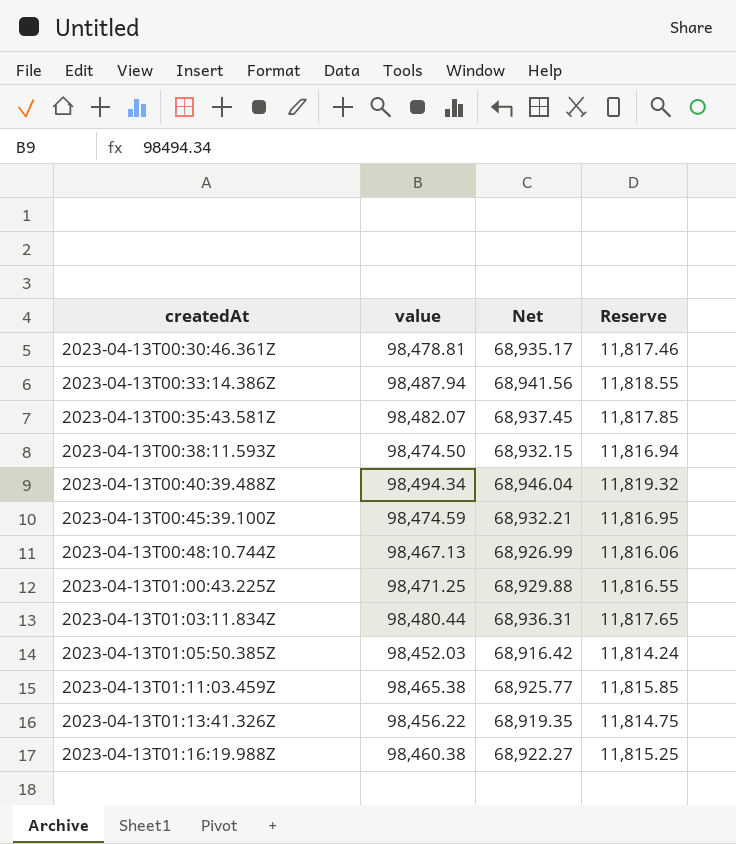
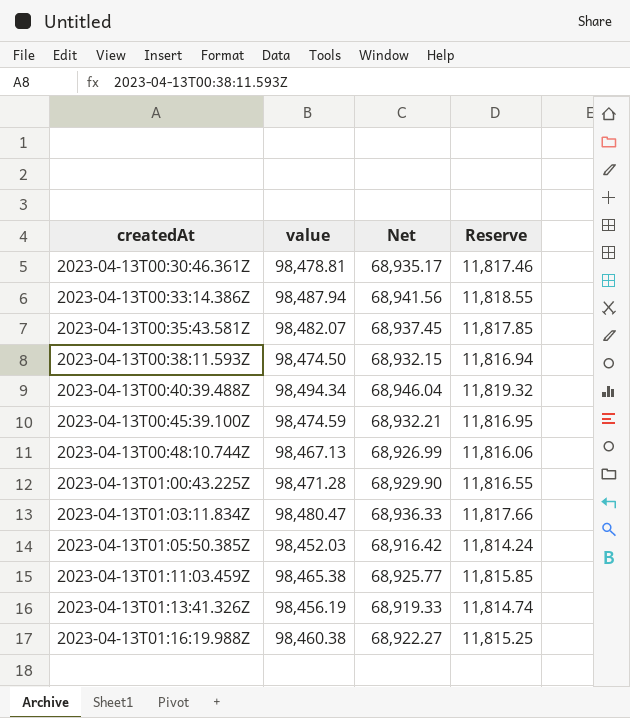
2023-04-13T01:00:43.225Z | value: 98,471.25 -> 98,471.28
2023-04-13T01:00:43.225Z | Net: 68,929.88 -> 68,929.90
2023-04-13T01:03:11.834Z | value: 98,480.44 -> 98,480.47
2023-04-13T01:03:11.834Z | Net: 68,936.31 -> 68,936.33
2023-04-13T01:03:11.834Z | Reserve: 11,817.65 -> 11,817.66
2023-04-13T01:13:41.326Z | value: 98,456.22 -> 98,456.19
2023-04-13T01:13:41.326Z | Net: 68,919.35 -> 68,919.33
2023-04-13T01:13:41.326Z | Reserve: 11,814.75 -> 11,814.74

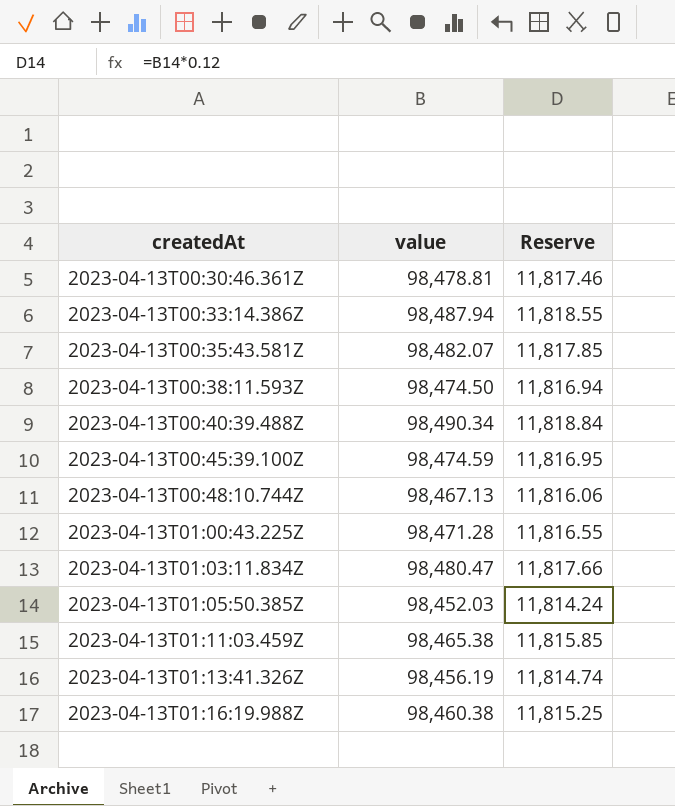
column Net | formula: [value] * 0.7 -> none
2023-04-13T00:40:39.488Z | value: 98,494.34 -> 98,490.34
2023-04-13T00:40:39.488Z | Reserve: 11,819.32 -> 11,818.84

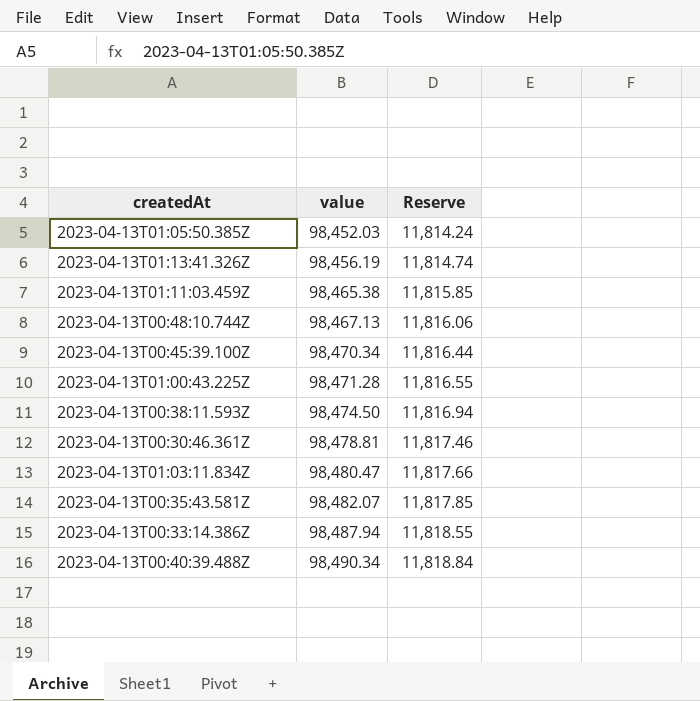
row order: createdAt ascending -> value ascending
row 2023-04-13T01:16:19.988Z: 98,460.38 | 11,815.25 -> none
2023-04-13T00:45:39.100Z | value: 98,474.59 -> 98,470.34
2023-04-13T00:45:39.100Z | Reserve: 11,816.95 -> 11,816.44

